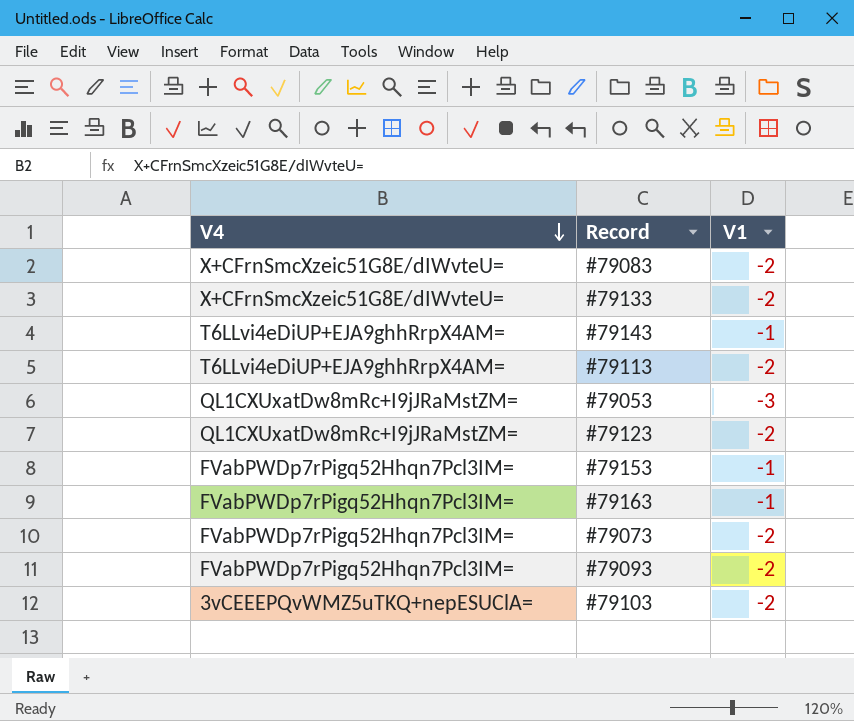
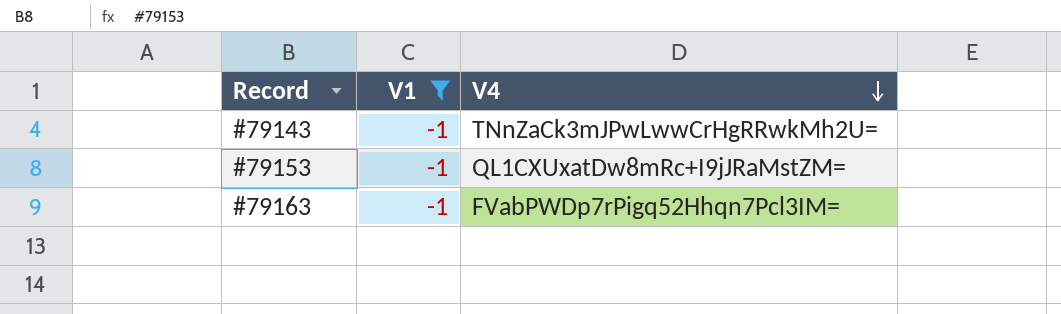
filter: none -> V1 = -1
column V4 | position: 1 -> 3
#79143 | V4: T6LLvi4eDiUP+EJA9ghhRrpX4AM= -> TNnZaCk3mJPwLwwCrHgRRwkMh2U=
#79153 | V4: FVabPWDp7rPigq52Hhqn7Pcl3IM= -> QL1CXUxatDw8mRc+I9jJRaMstZM=

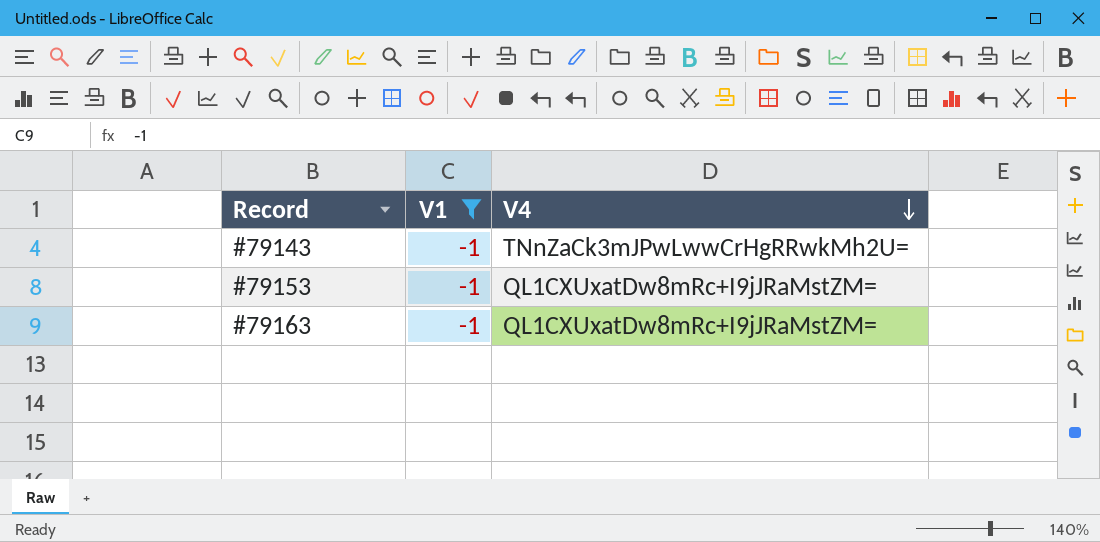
#79163 | V4: FVabPWDp7rPigq52Hhqn7Pcl3IM= -> QL1CXUxatDw8mRc+I9jJRaMstZM=

